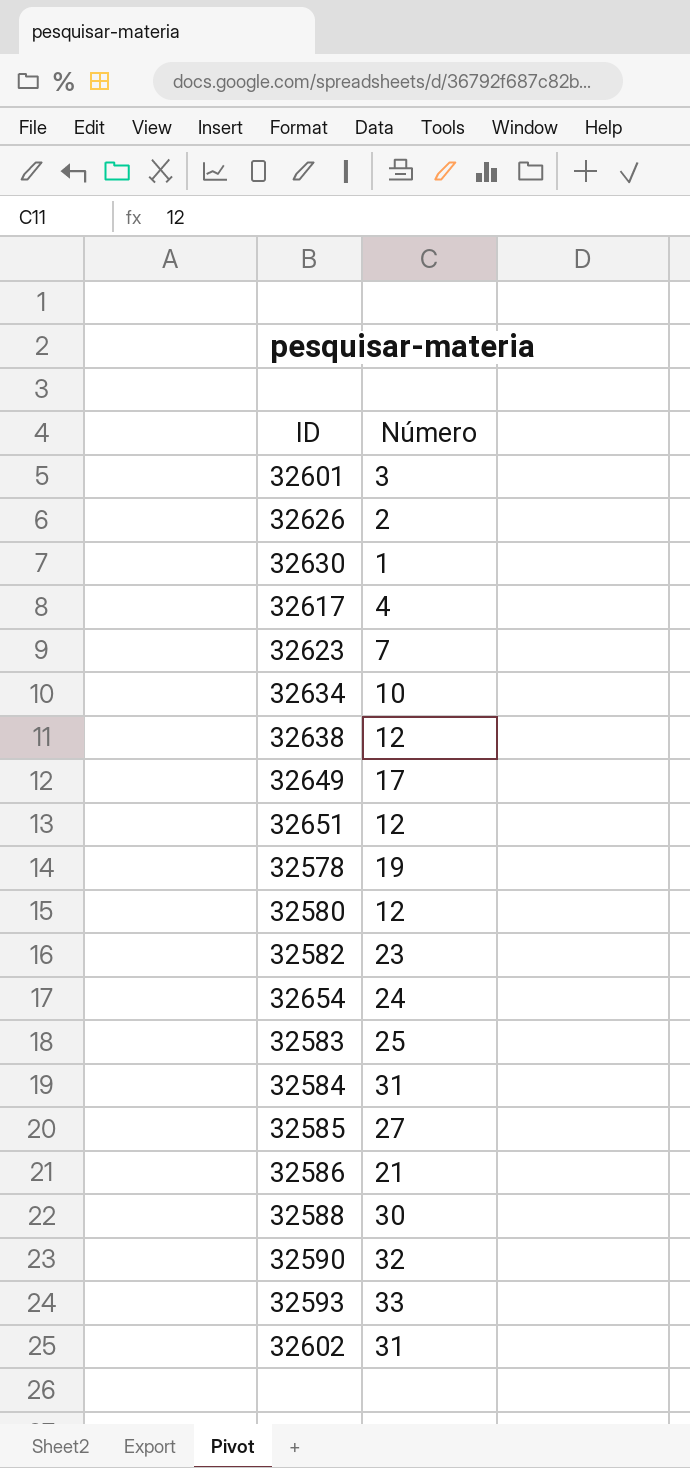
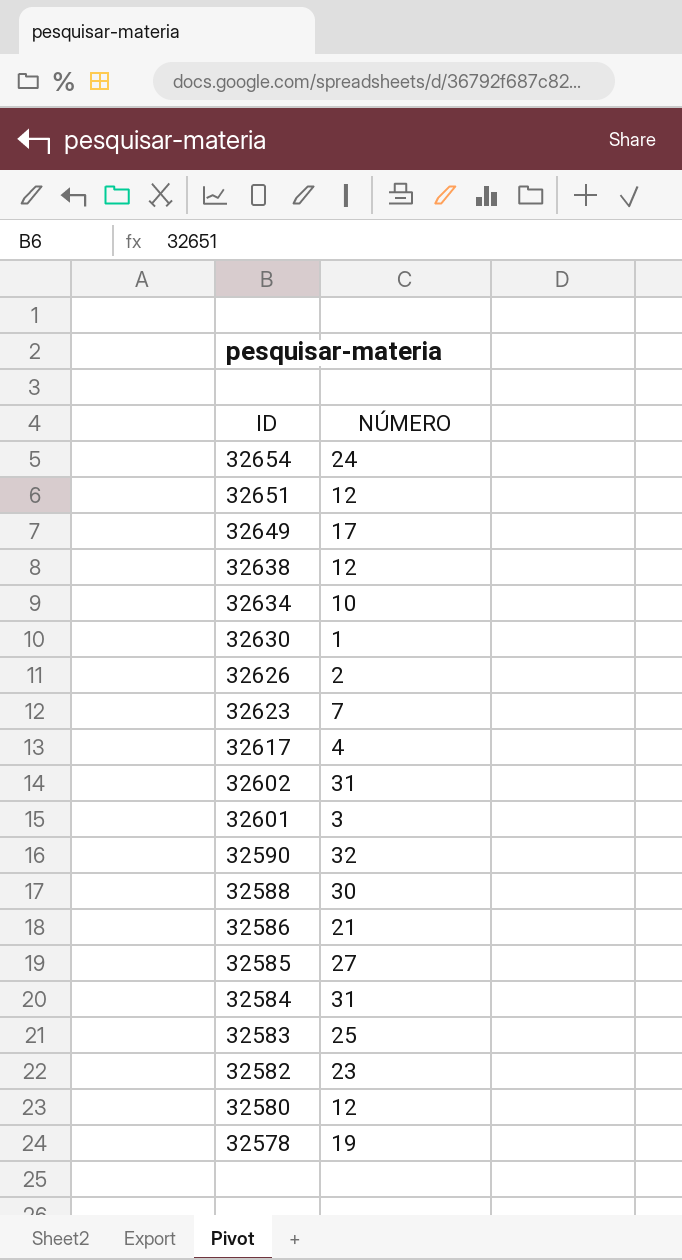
row order: none -> ID descending
column name: Número -> NÚMERO
row 32593: 33 -> none

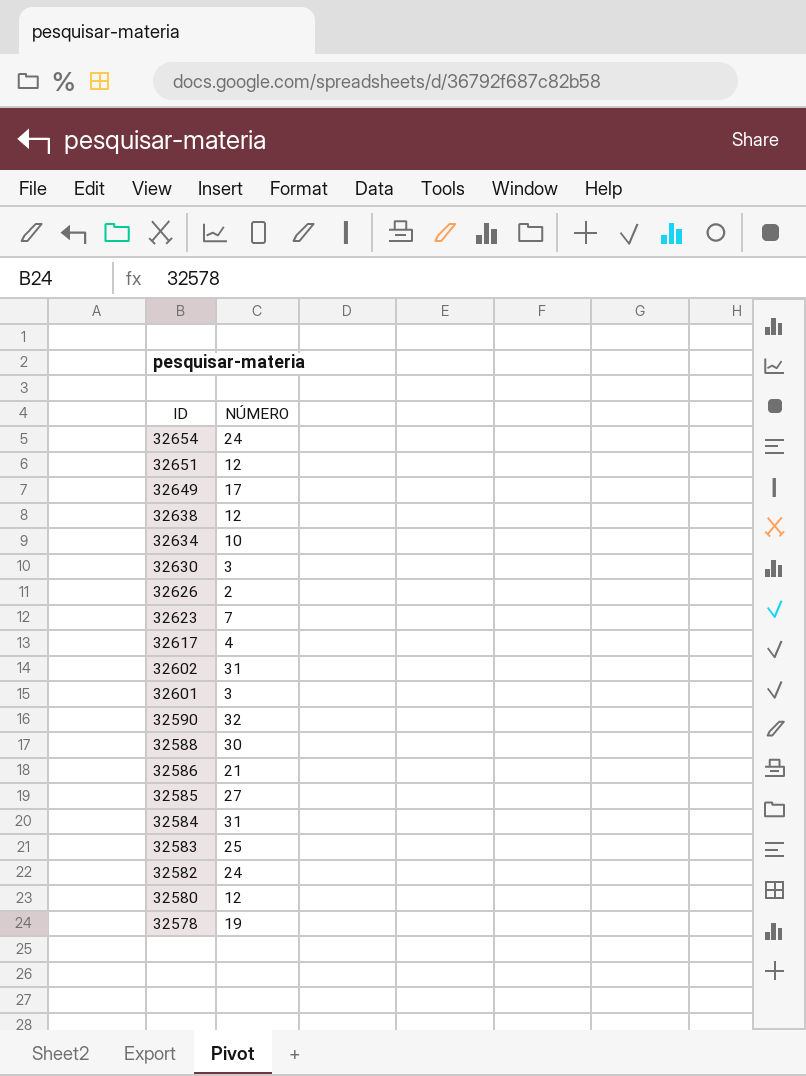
32630 | NÚMERO: 1 -> 3
32582 | NÚMERO: 23 -> 24

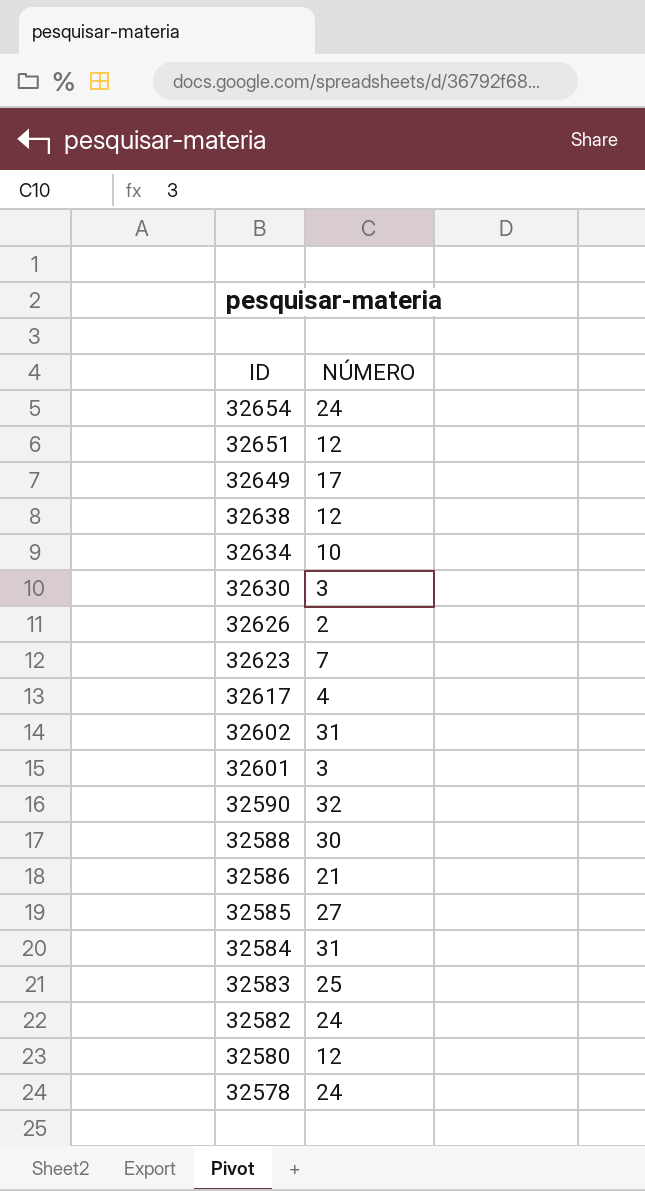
32578 | NÚMERO: 19 -> 24

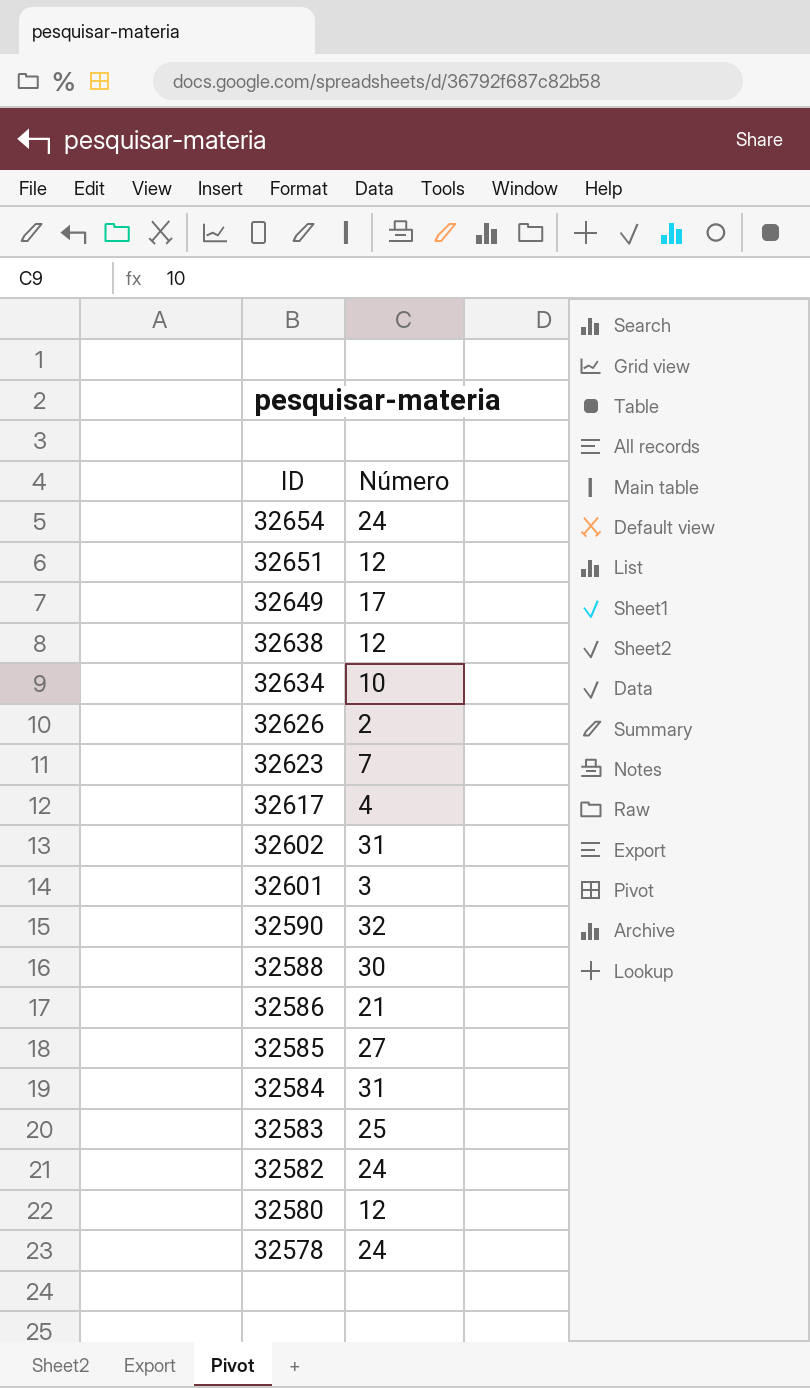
column name: NÚMERO -> Número
row 32630: 3 -> none

